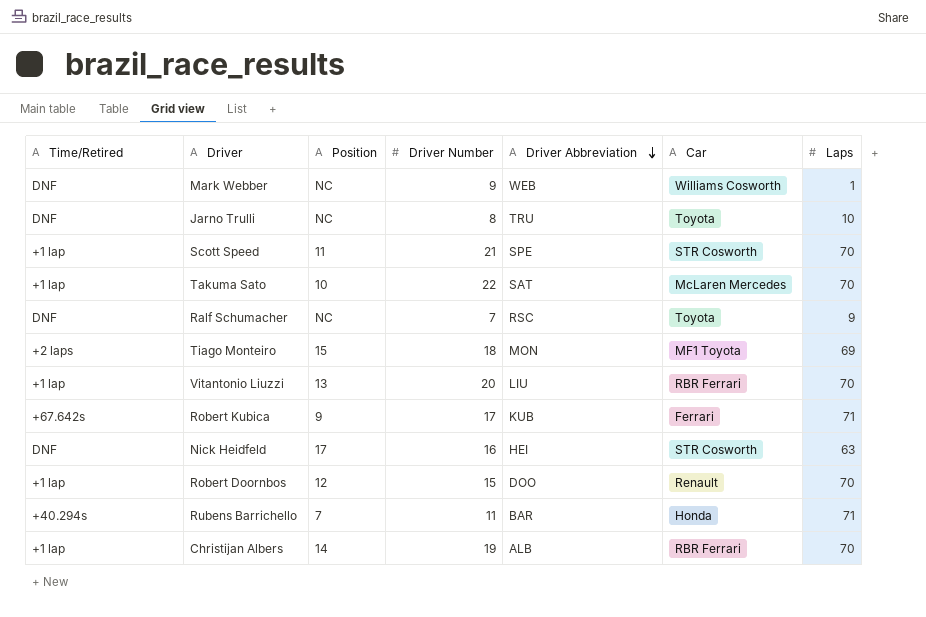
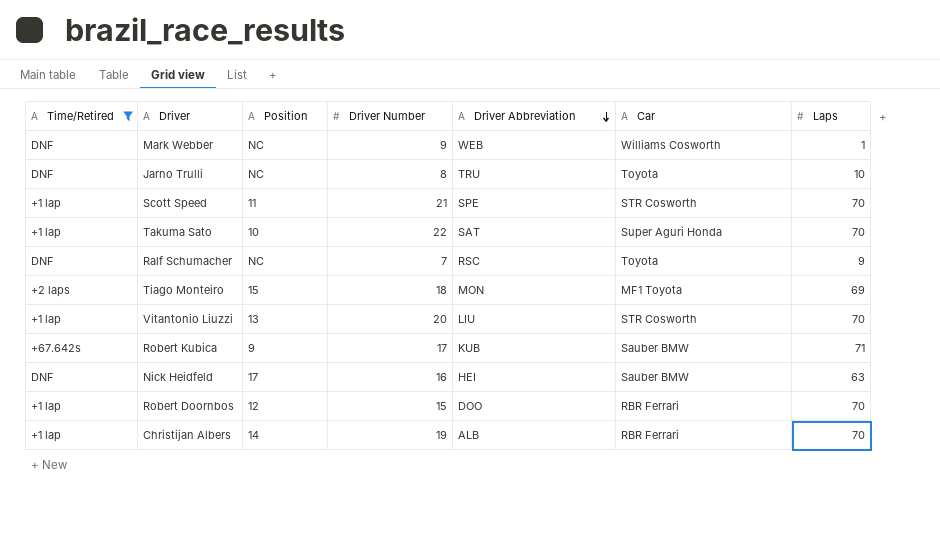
filter: none -> Time/Retired != +40.294s
Takuma Sato | Car: McLaren Mercedes -> Super Aguri Honda
Vitantonio Liuzzi | Car: RBR Ferrari -> STR Cosworth
Robert Kubica | Car: Ferrari -> Sauber BMW
Nick Heidfeld | Car: STR Cosworth -> Sauber BMW
Robert Doornbos | Car: Renault -> RBR Ferrari

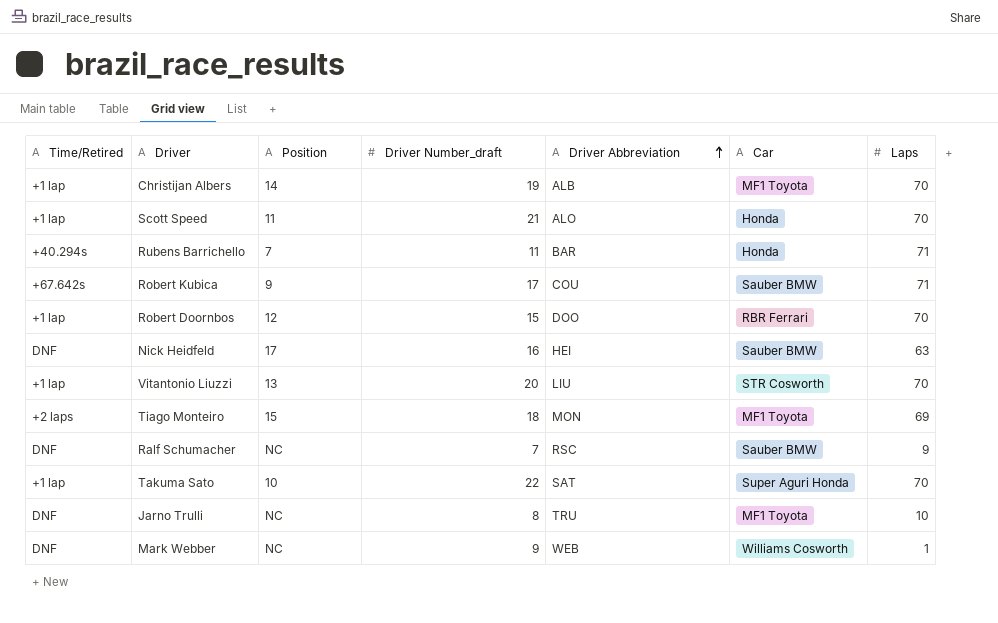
filter: Time/Retired != +40.294s -> none
row order: Driver Abbreviation descending -> Driver Abbreviation ascending
column name: Driver Number -> Driver Number_draft
Christijan Albers | Car: RBR Ferrari -> MF1 Toyota
Scott Speed | Driver Abbreviation: SPE -> ALO
Scott Speed | Car: STR Cosworth -> Honda
Robert Kubica | Driver Abbreviation: KUB -> COU
Ralf Schumacher | Car: Toyota -> Sauber BMW
Jarno Trulli | Car: Toyota -> MF1 Toyota

